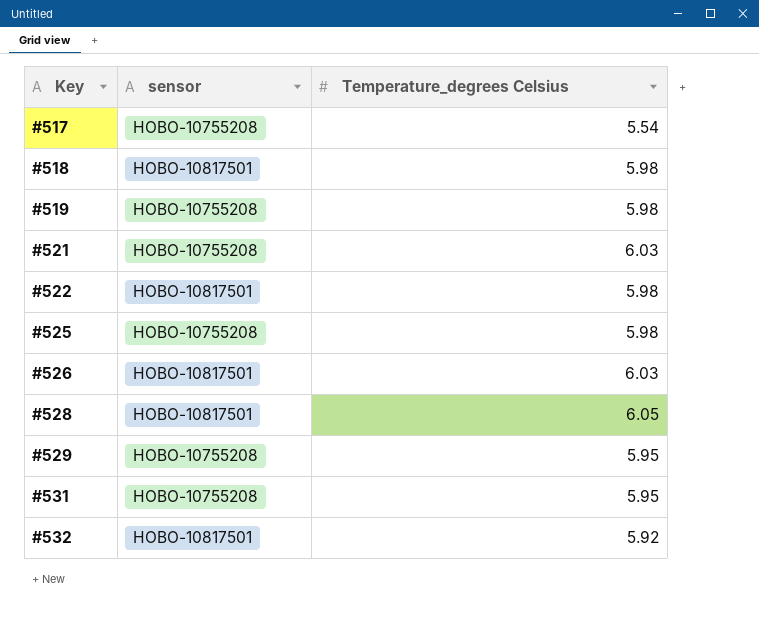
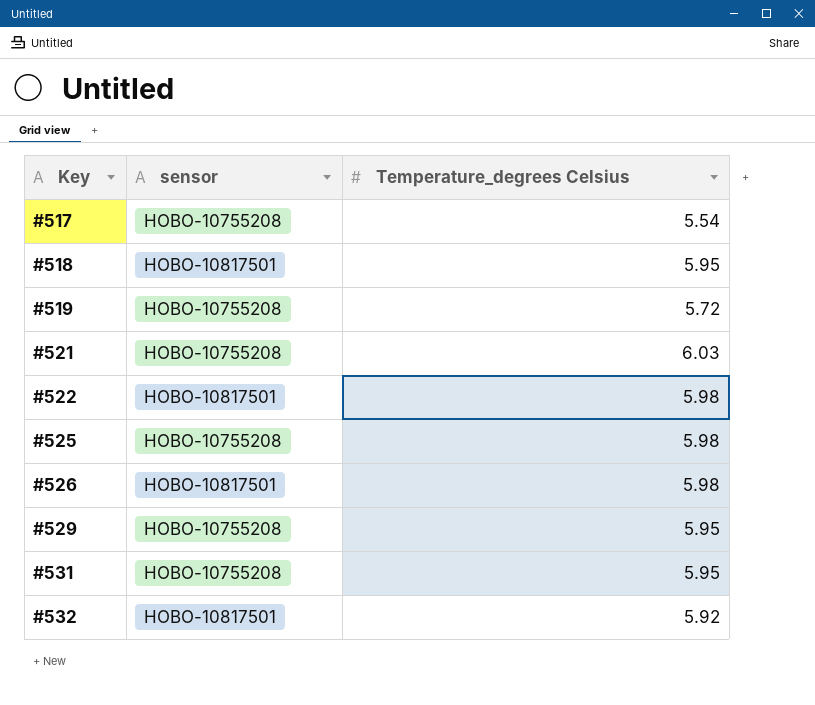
row #528: HOBO-10817501 | 6.05 -> none
#518 | Temperature_degrees Celsius: 5.98 -> 5.95
#519 | Temperature_degrees Celsius: 5.98 -> 5.72
#526 | Temperature_degrees Celsius: 6.03 -> 5.98

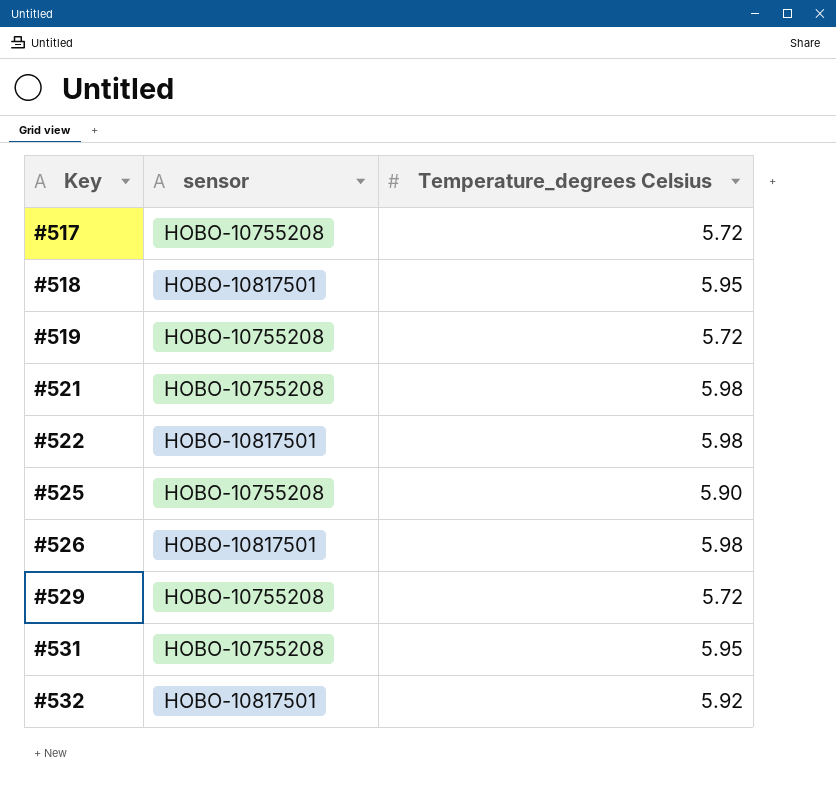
#517 | Temperature_degrees Celsius: 5.54 -> 5.72
#521 | Temperature_degrees Celsius: 6.03 -> 5.98
#525 | Temperature_degrees Celsius: 5.98 -> 5.90
#529 | Temperature_degrees Celsius: 5.95 -> 5.72

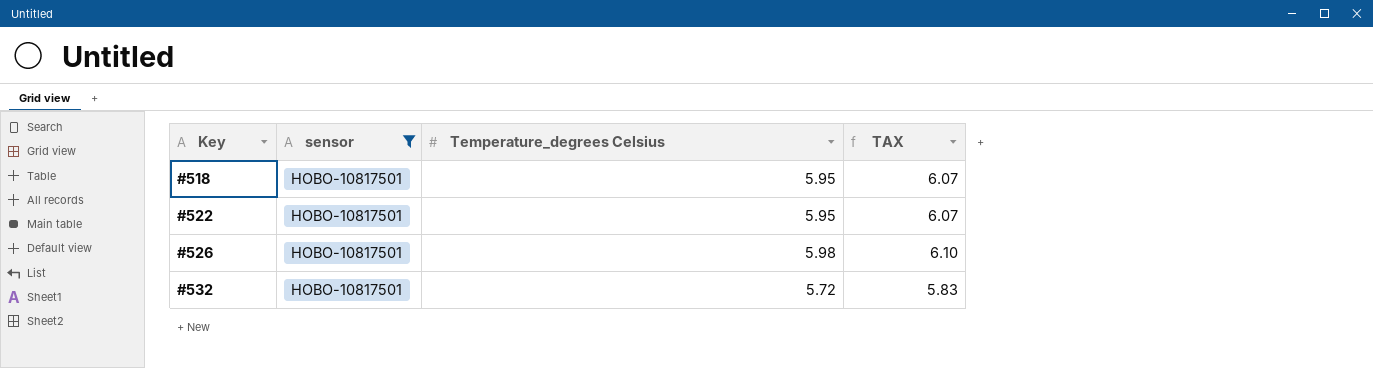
filter: none -> sensor = HOBO-10817501
column TAX | formula: none -> [Temperature_degrees Celsius] * 1.02
#522 | Temperature_degrees Celsius: 5.98 -> 5.95
#532 | Temperature_degrees Celsius: 5.92 -> 5.72

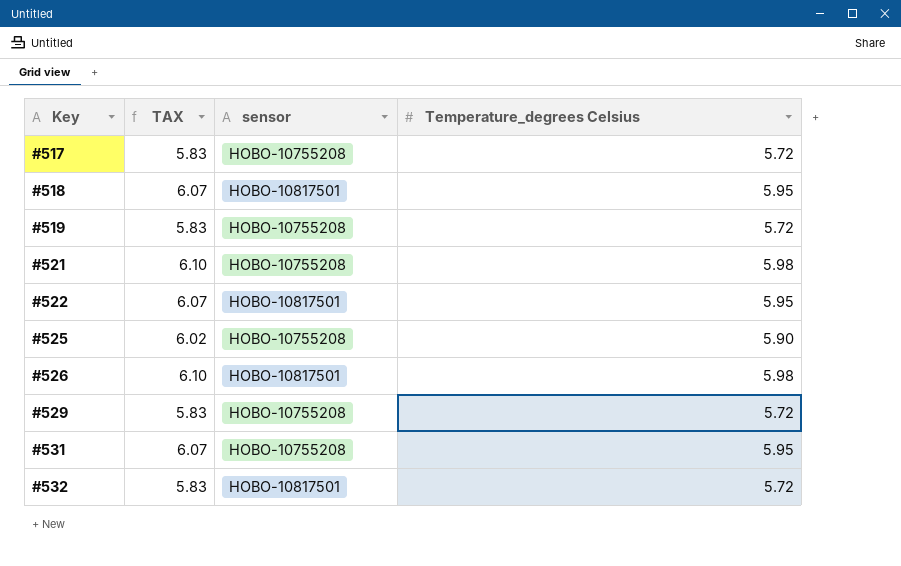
filter: sensor = HOBO-10817501 -> none
column TAX | position: 4 -> 2

